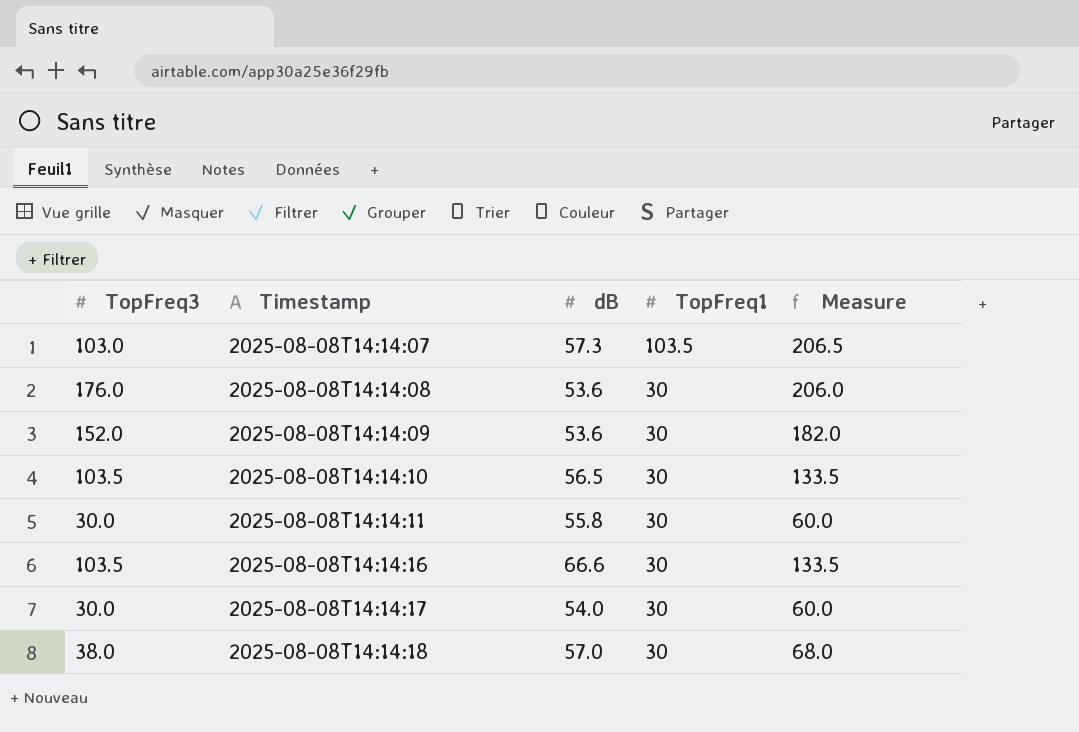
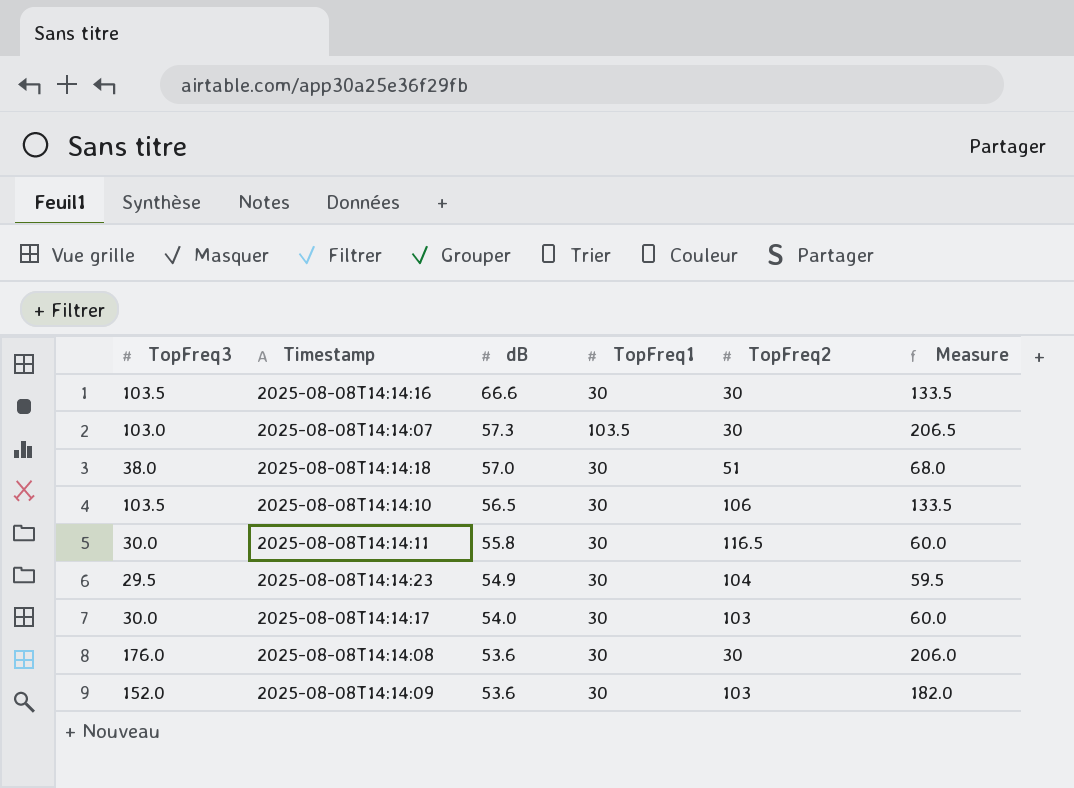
row order: Timestamp ascending -> dB descending
column TopFreq2 | position: none -> 5
row 2025-08-08T14:14:23: none -> 29.5 | 54.9 | 30 | 104 | 59.5

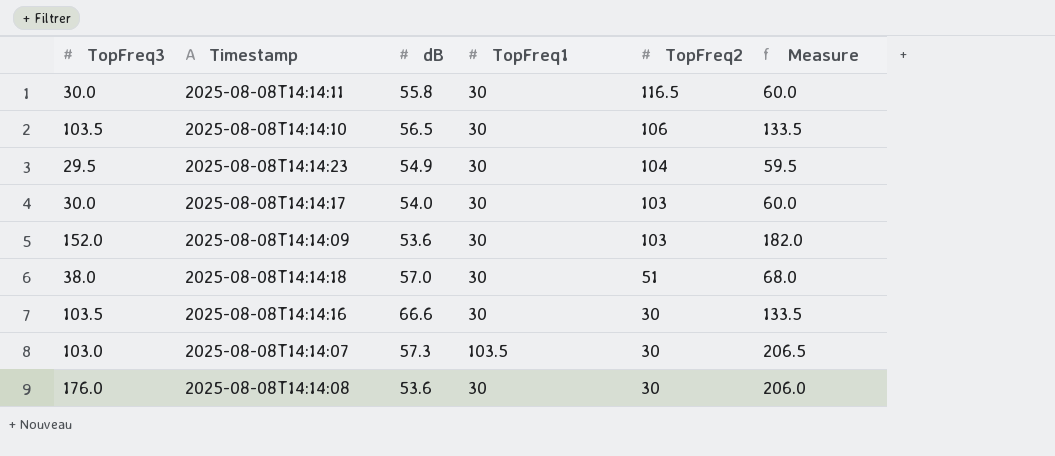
row order: dB descending -> TopFreq2 descending

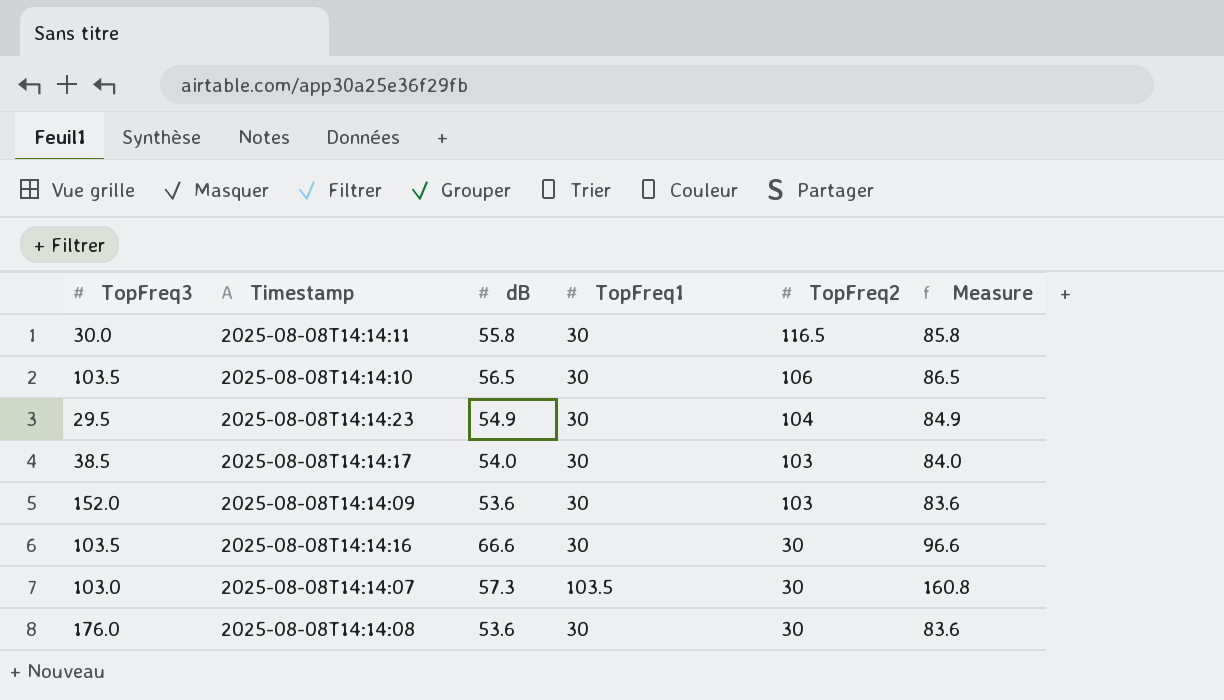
column Measure | formula: [TopFreq3] + [TopFreq1] -> [dB] + [TopFreq1]
row 2025-08-08T14:14:18: 38.0 | 57.0 | 30 | 51 | 68.0 -> none
2025-08-08T14:14:17 | TopFreq3: 30.0 -> 38.5

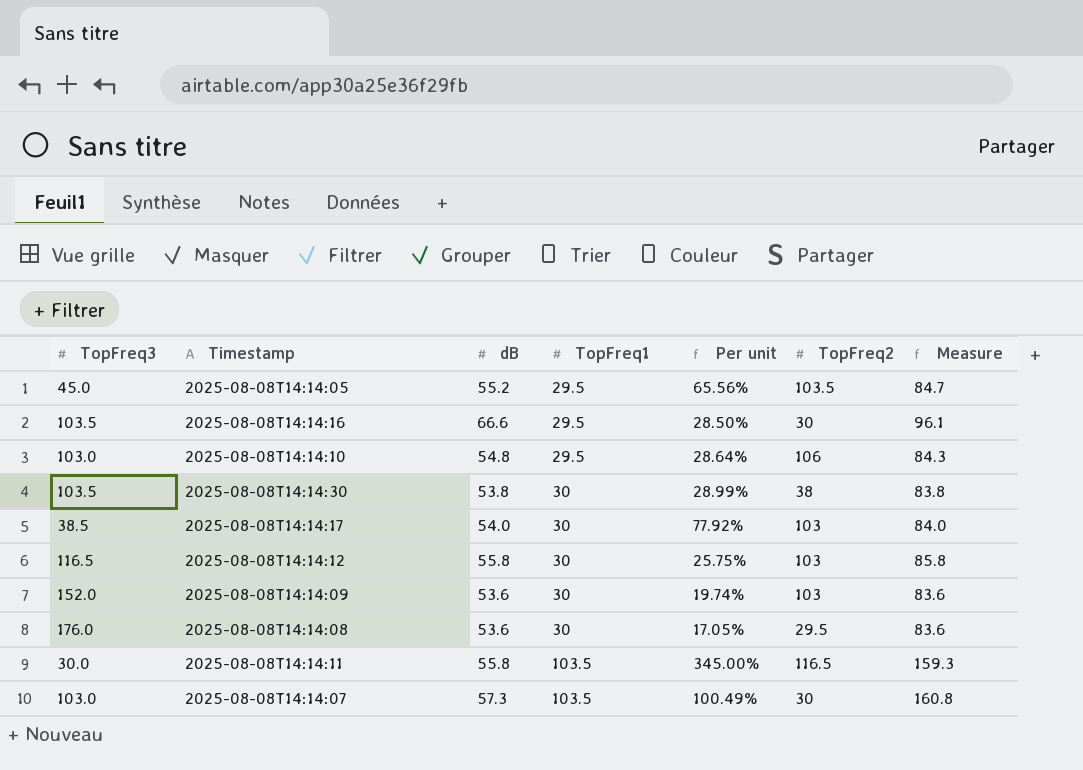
row order: TopFreq2 descending -> TopFreq1 ascending
column Per unit | formula: none -> [TopFreq1] / [TopFreq3]
row 2025-08-08T14:14:23: 29.5 | 54.9 | 30 | 104 | 84.9 -> none
row 2025-08-08T14:14:05: none -> 45.0 | 55.2 | 29.5 | 65.56% | 103.5 | 84.7
2025-08-08T14:14:16 | TopFreq1: 30 -> 29.5
2025-08-08T14:14:16 | Measure: 96.6 -> 96.1
2025-08-08T14:14:10 | TopFreq3: 103.5 -> 103.0
2025-08-08T14:14:10 | dB: 56.5 -> 54.8
2025-08-08T14:14:10 | TopFreq1: 30 -> 29.5
2025-08-08T14:14:10 | Measure: 86.5 -> 84.3
row 2025-08-08T14:14:30: none -> 103.5 | 53.8 | 30 | 28.99% | 38 | 83.8
row 2025-08-08T14:14:12: none -> 116.5 | 55.8 | 30 | 25.75% | 103 | 85.8
2025-08-08T14:14:08 | TopFreq2: 30 -> 29.5
2025-08-08T14:14:11 | TopFreq1: 30 -> 103.5
2025-08-08T14:14:11 | Measure: 85.8 -> 159.3

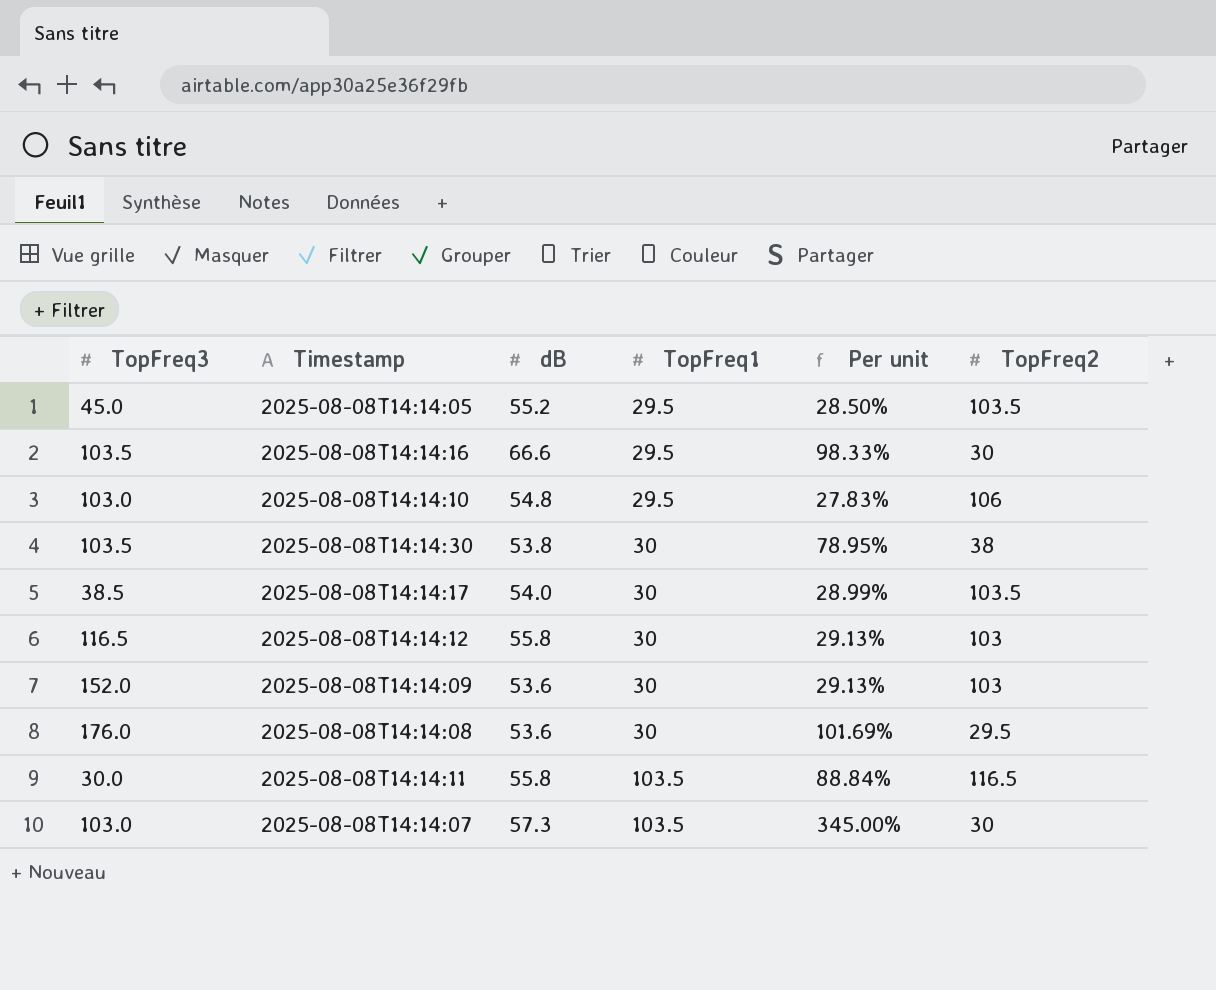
column Measure | formula: [dB] + [TopFreq1] -> none
column Per unit | formula: [TopFreq1] / [TopFreq3] -> [TopFreq1] / [TopFreq2]
2025-08-08T14:14:17 | TopFreq2: 103 -> 103.5

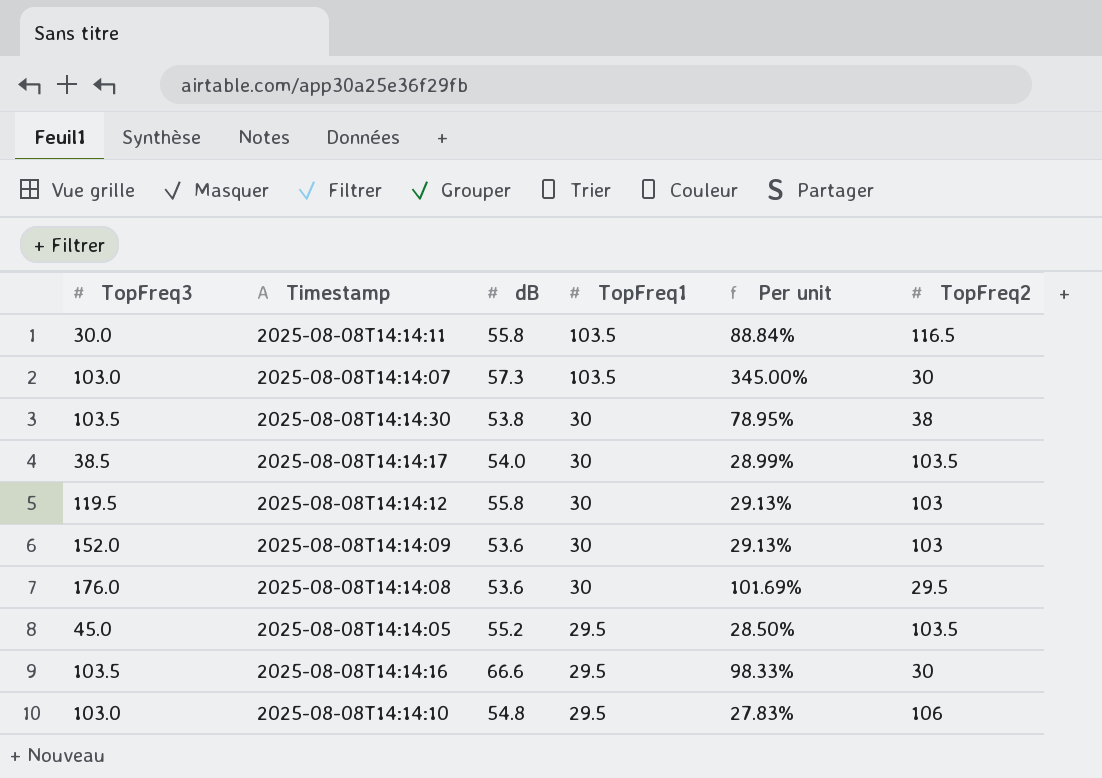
row order: TopFreq1 ascending -> TopFreq1 descending
2025-08-08T14:14:12 | TopFreq3: 116.5 -> 119.5

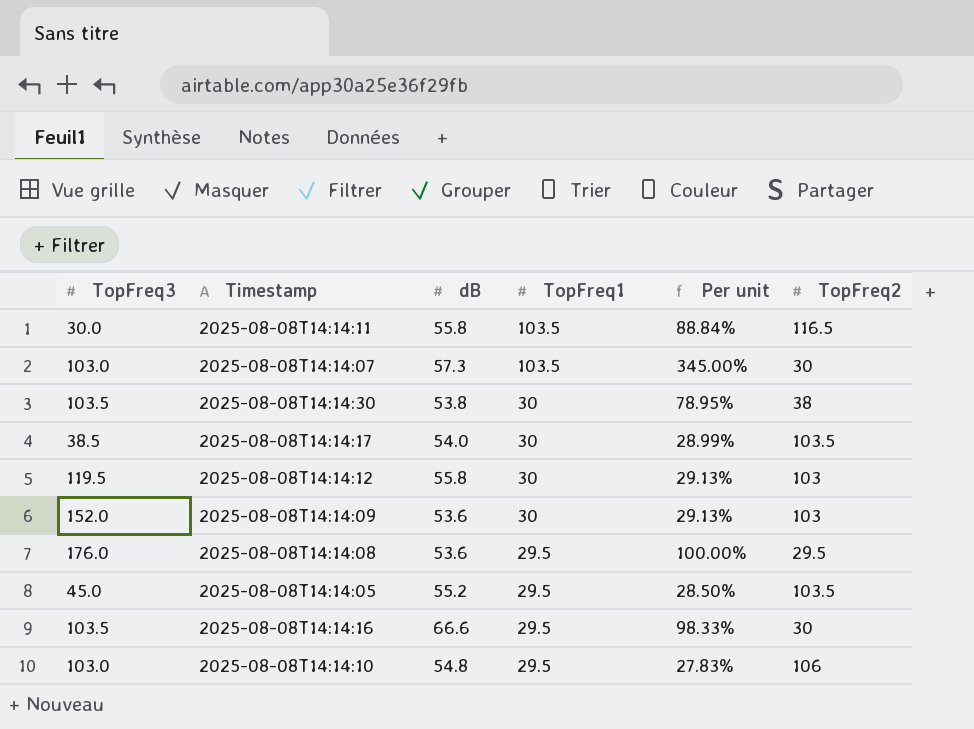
2025-08-08T14:14:08 | TopFreq1: 30 -> 29.5
2025-08-08T14:14:08 | Per unit: 101.69% -> 100.00%

